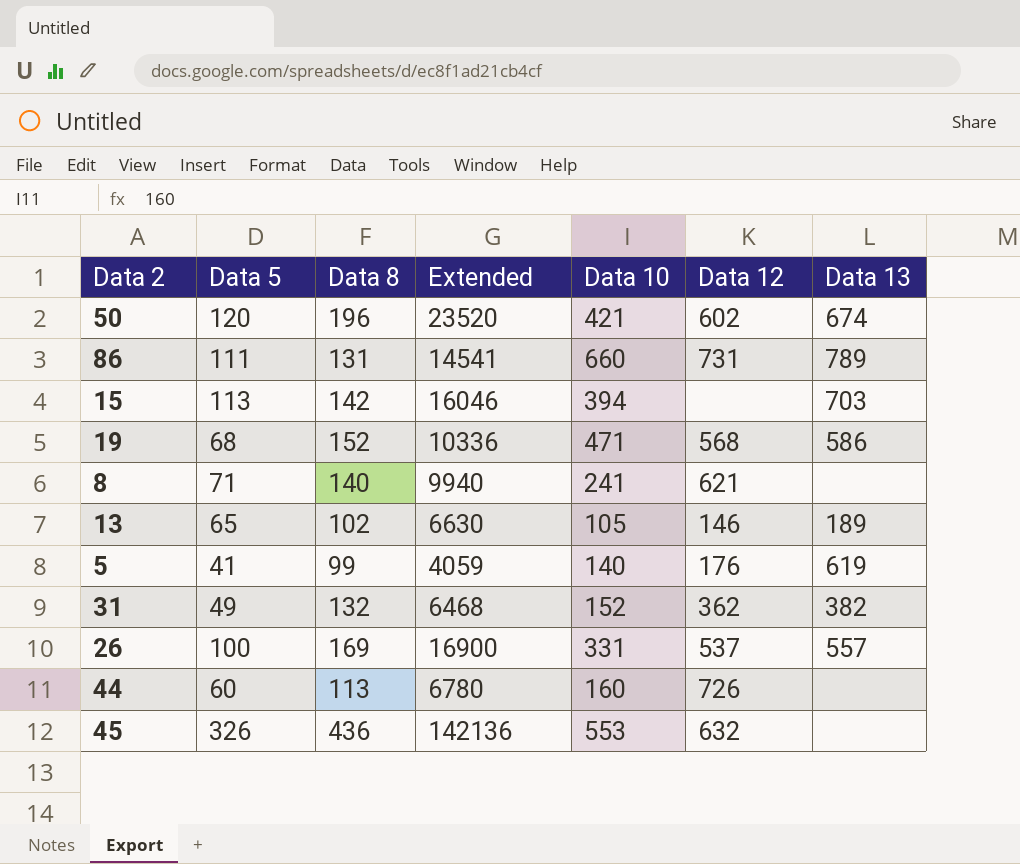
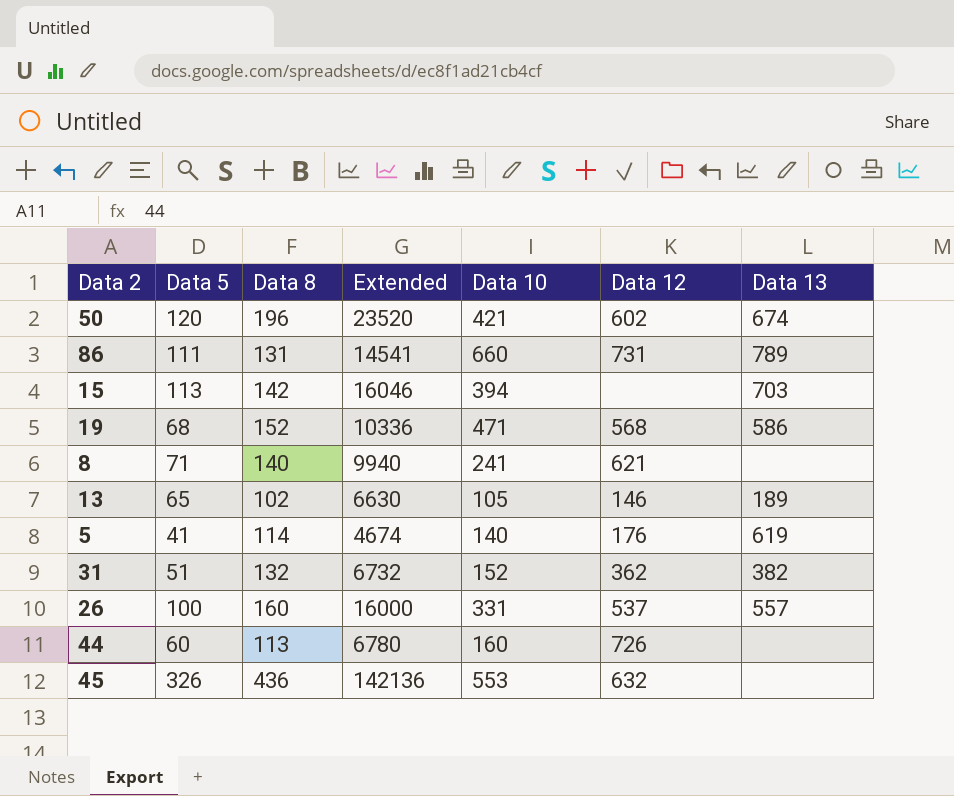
5 | Data 8: 99 -> 114
5 | Extended: 4059 -> 4674
31 | Data 5: 49 -> 51
31 | Extended: 6468 -> 6732
26 | Data 8: 169 -> 160
26 | Extended: 16900 -> 16000

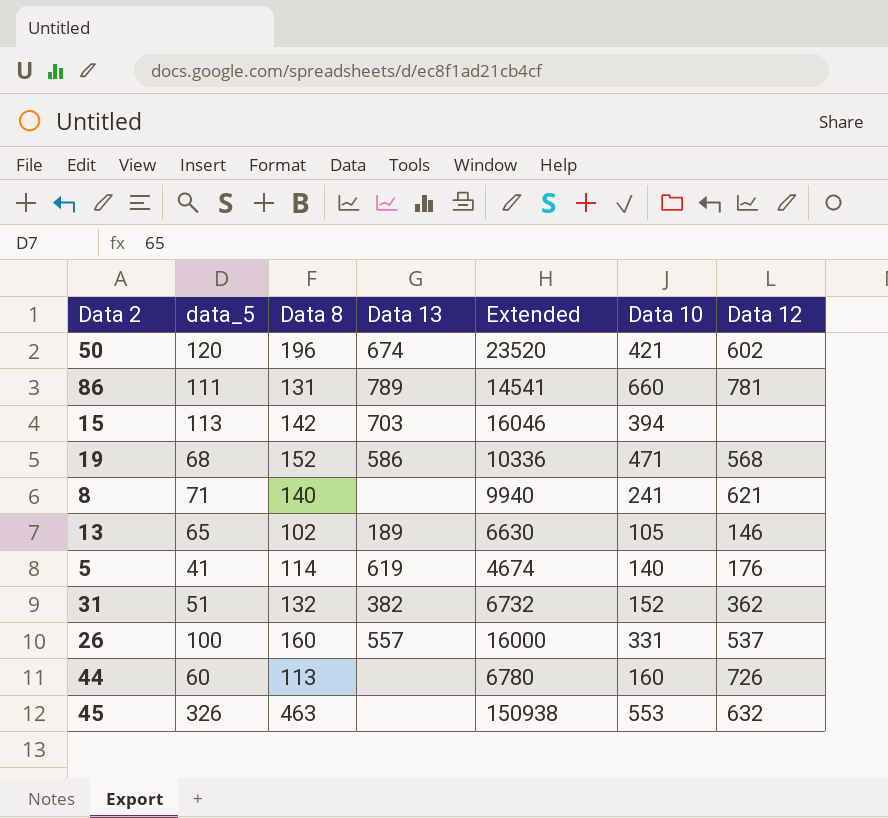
column name: Data 5 -> data_5
column Data 13 | position: 7 -> 4
86 | Data 12: 731 -> 781
45 | Data 8: 436 -> 463
45 | Extended: 142136 -> 150938

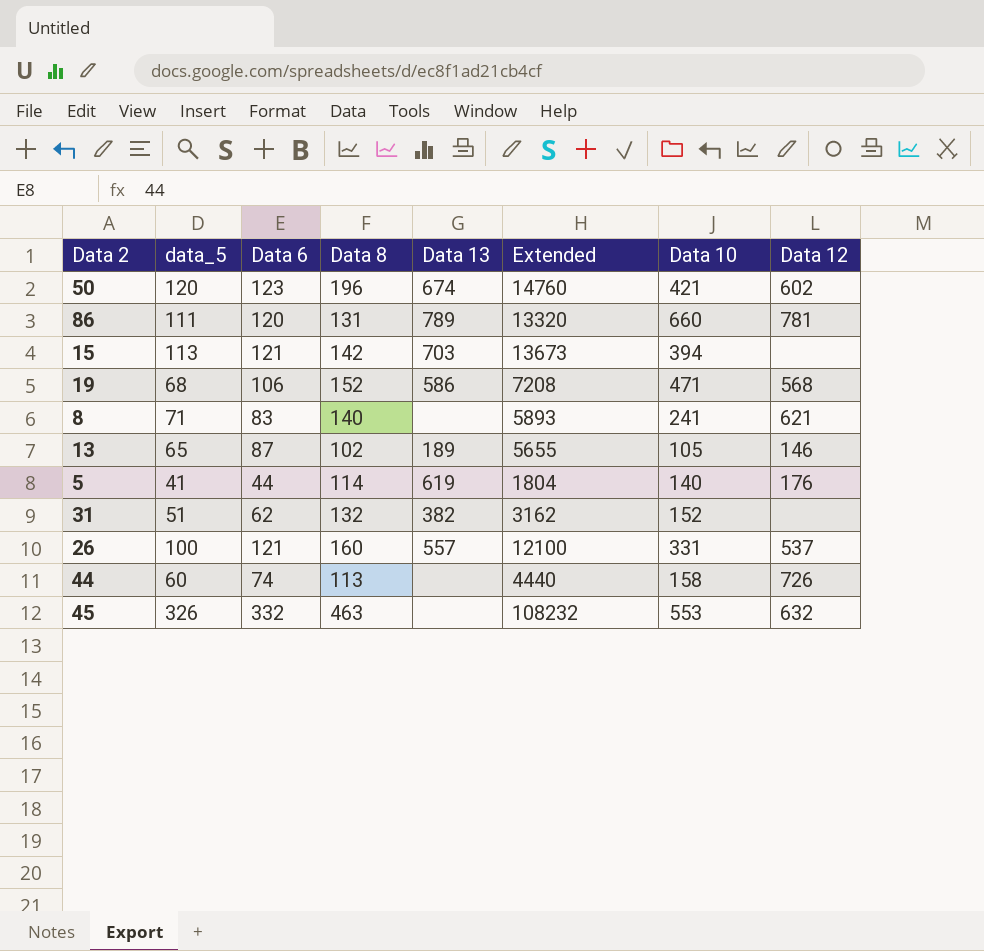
column Data 6 | position: none -> 3
column Extended | formula: [data_5] * [Data 8] -> [data_5] * [Data 6]
31 | Data 12: 362 -> none
44 | Data 10: 160 -> 158

